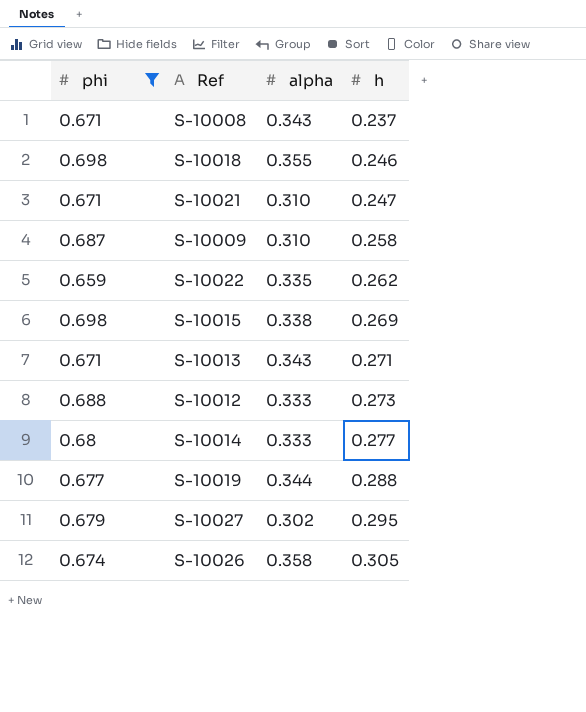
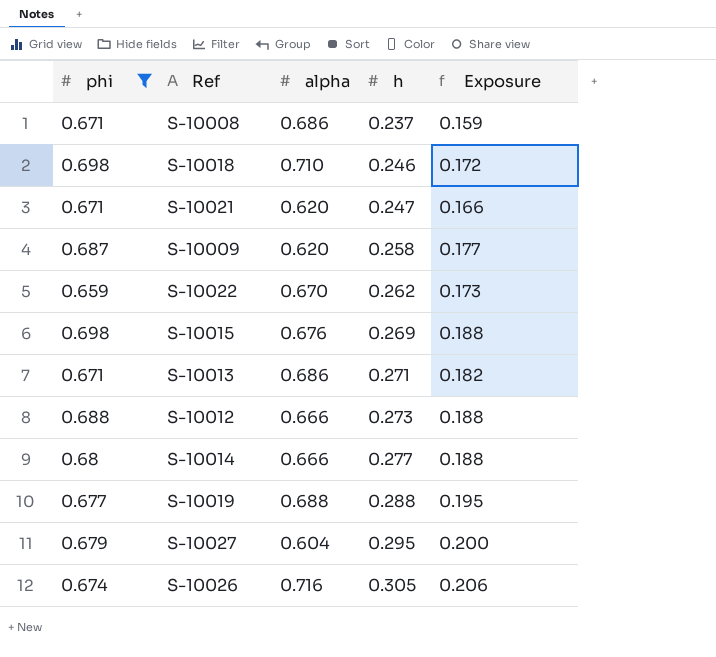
column Exposure | formula: none -> [phi] * [h]
S-10008 | alpha: 0.343 -> 0.686
S-10018 | alpha: 0.355 -> 0.710
S-10021 | alpha: 0.310 -> 0.620
S-10009 | alpha: 0.310 -> 0.620
S-10022 | alpha: 0.335 -> 0.670
S-10015 | alpha: 0.338 -> 0.676
S-10013 | alpha: 0.343 -> 0.686
S-10012 | alpha: 0.333 -> 0.666
S-10014 | alpha: 0.333 -> 0.666
S-10019 | alpha: 0.344 -> 0.688
S-10027 | alpha: 0.302 -> 0.604
S-10026 | alpha: 0.358 -> 0.716

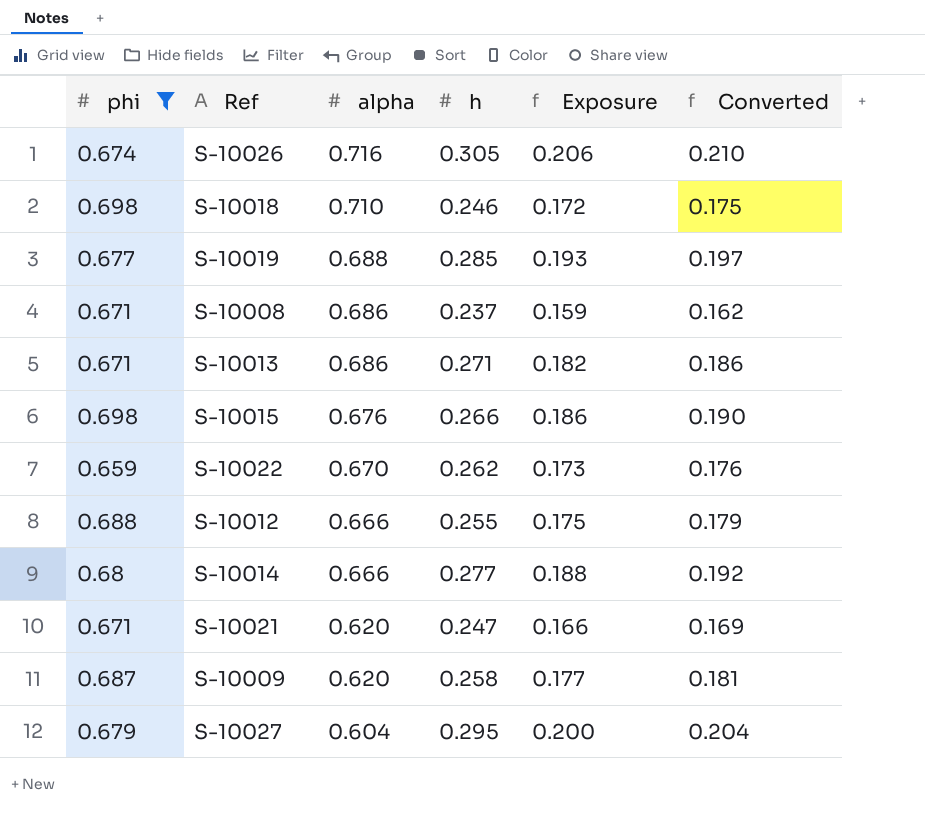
row order: h ascending -> alpha descending
column Converted | formula: none -> [Exposure] * 1.02
S-10019 | h: 0.288 -> 0.285
S-10019 | Exposure: 0.195 -> 0.193
S-10015 | h: 0.269 -> 0.266
S-10015 | Exposure: 0.188 -> 0.186
S-10012 | h: 0.273 -> 0.255
S-10012 | Exposure: 0.188 -> 0.175

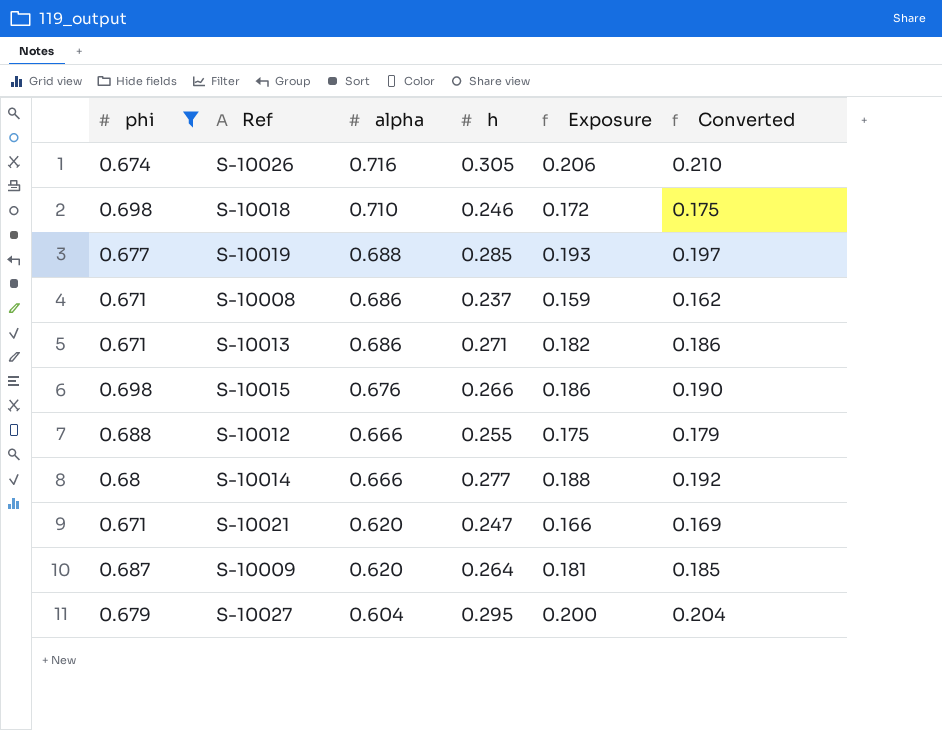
row S-10022: 0.659 | 0.670 | 0.262 | 0.173 | 0.176 -> none
S-10009 | h: 0.258 -> 0.264
S-10009 | Exposure: 0.177 -> 0.181
S-10009 | Converted: 0.181 -> 0.185

